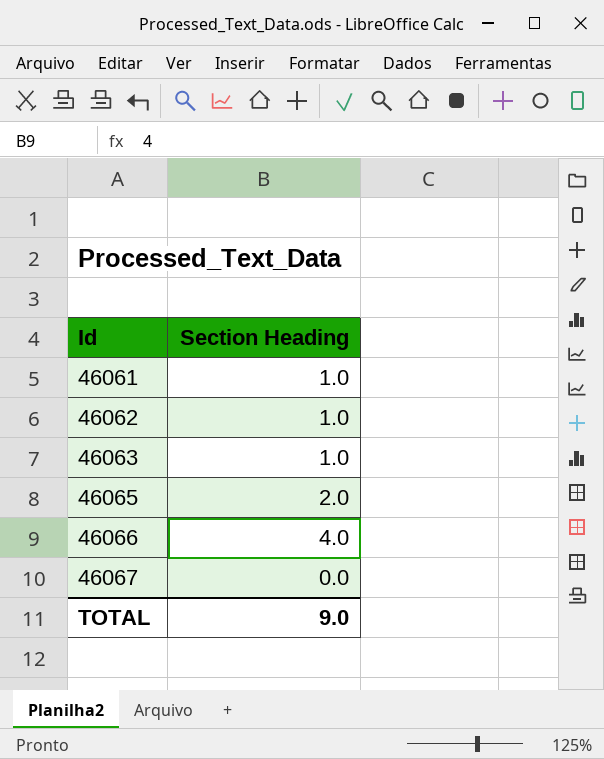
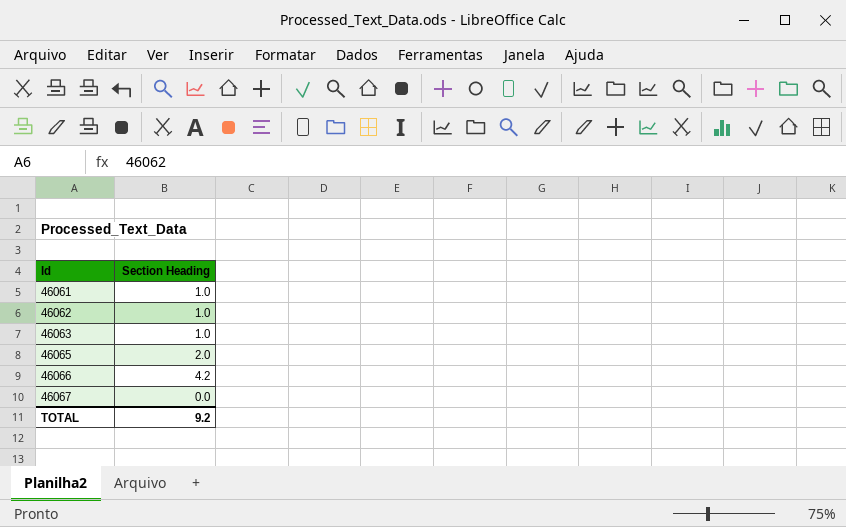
46066 | Section Heading: 4.0 -> 4.2
TOTAL | Section Heading: 9.0 -> 9.2

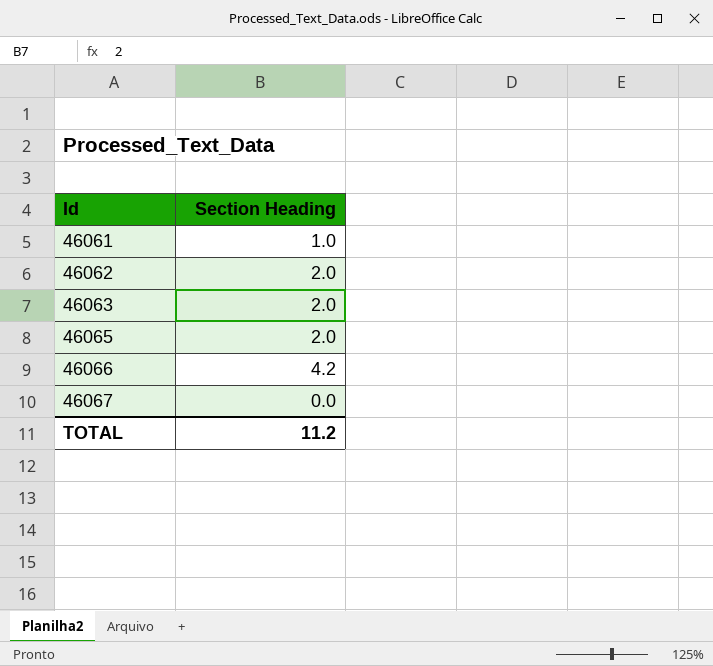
46062 | Section Heading: 1.0 -> 2.0
46063 | Section Heading: 1.0 -> 2.0
TOTAL | Section Heading: 9.2 -> 11.2

